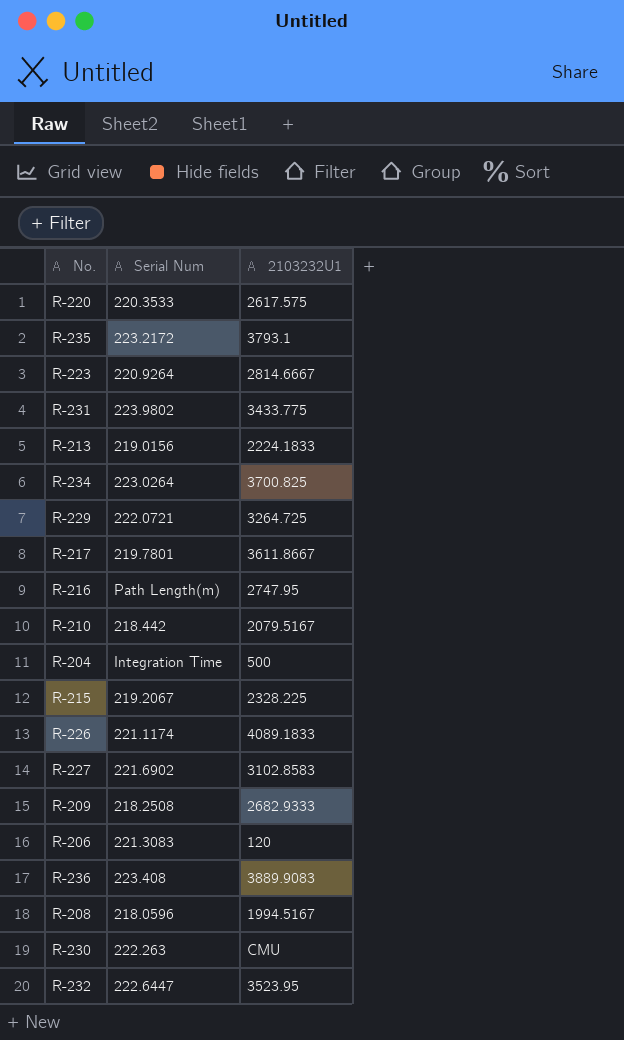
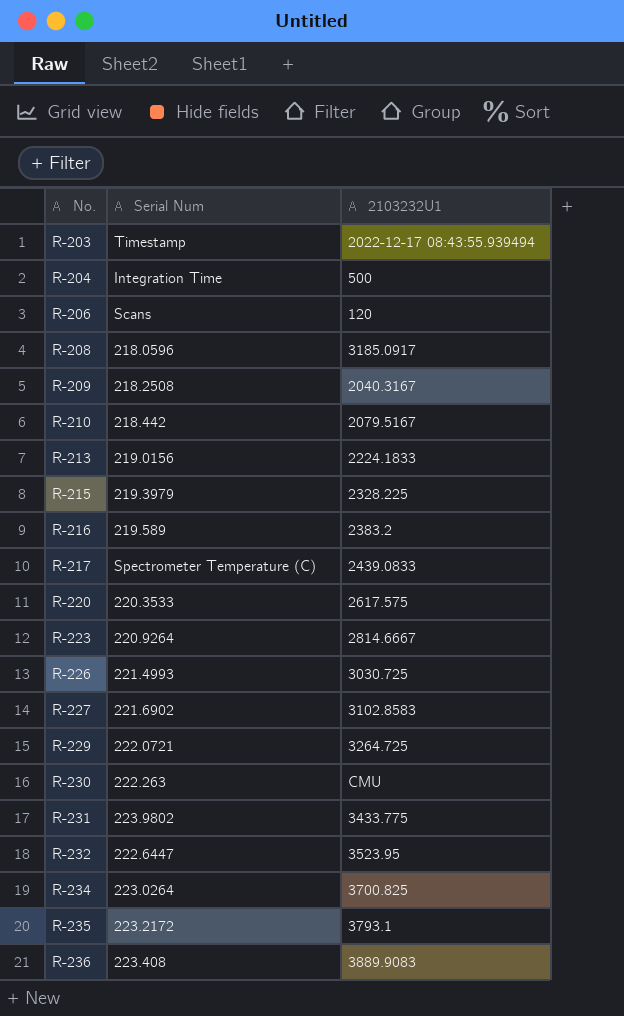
row order: none -> No. ascending
row R-203: none -> Timestamp | 2022-12-17 08:43:55.939494
R-206 | Serial Num: 221.3083 -> Scans
R-208 | 2103232U1: 1994.5167 -> 3185.0917
R-209 | 2103232U1: 2682.9333 -> 2040.3167
R-215 | Serial Num: 219.2067 -> 219.3979
R-216 | Serial Num: Path Length(m) -> 219.589
R-216 | 2103232U1: 2747.95 -> 2383.2
R-217 | Serial Num: 219.7801 -> Spectrometer Temperature (C)
R-217 | 2103232U1: 3611.8667 -> 2439.0833
R-226 | Serial Num: 221.1174 -> 221.4993
R-226 | 2103232U1: 4089.1833 -> 3030.725

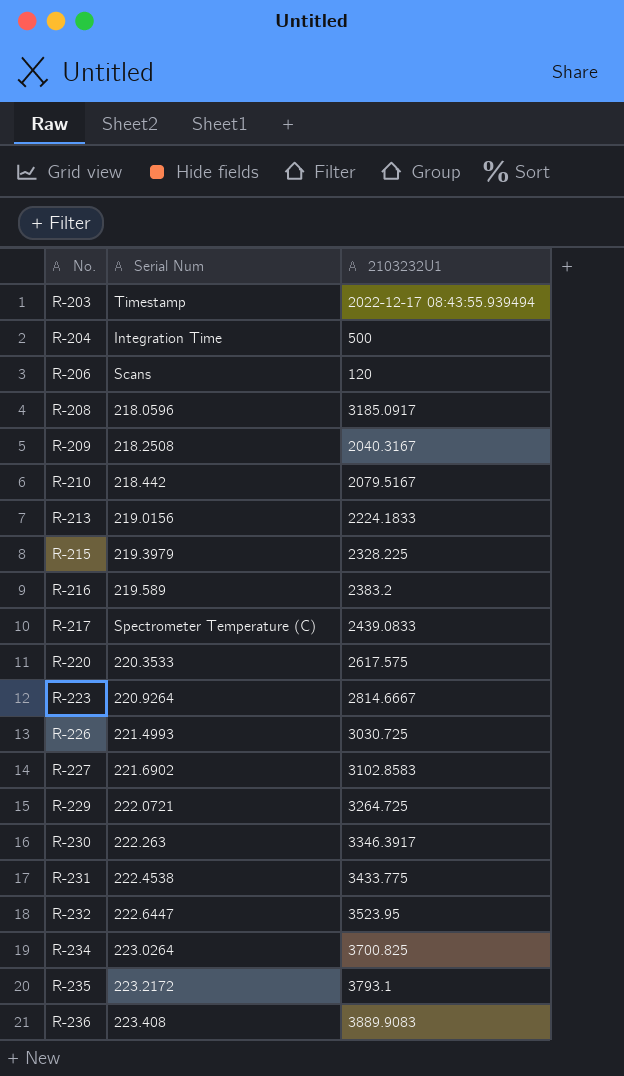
R-230 | 2103232U1: CMU -> 3346.3917
R-231 | Serial Num: 223.9802 -> 222.4538

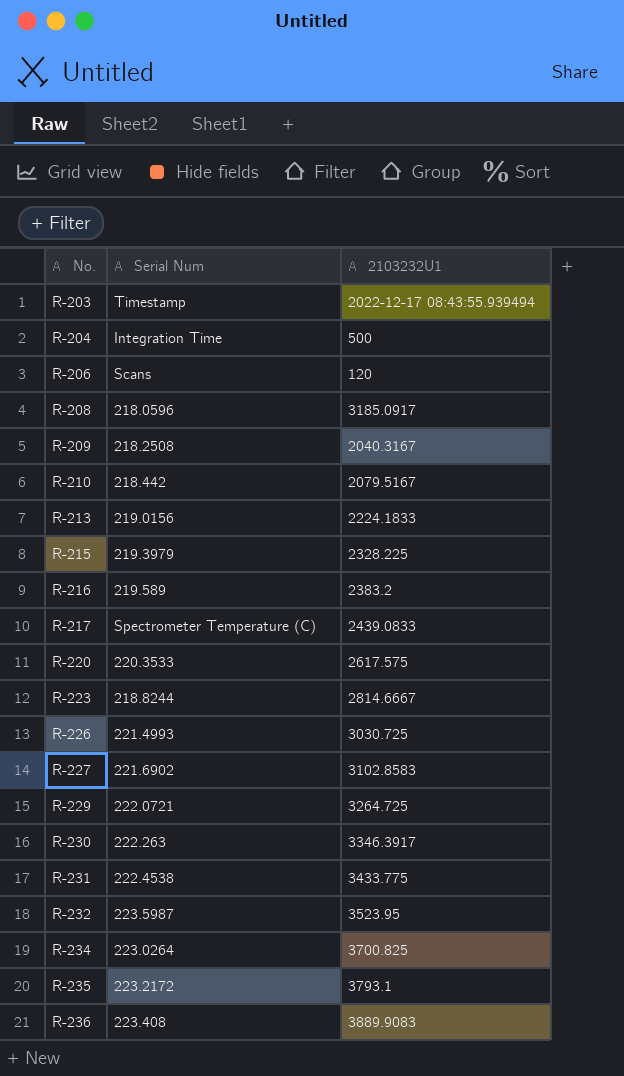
R-223 | Serial Num: 220.9264 -> 218.8244
R-232 | Serial Num: 222.6447 -> 223.5987

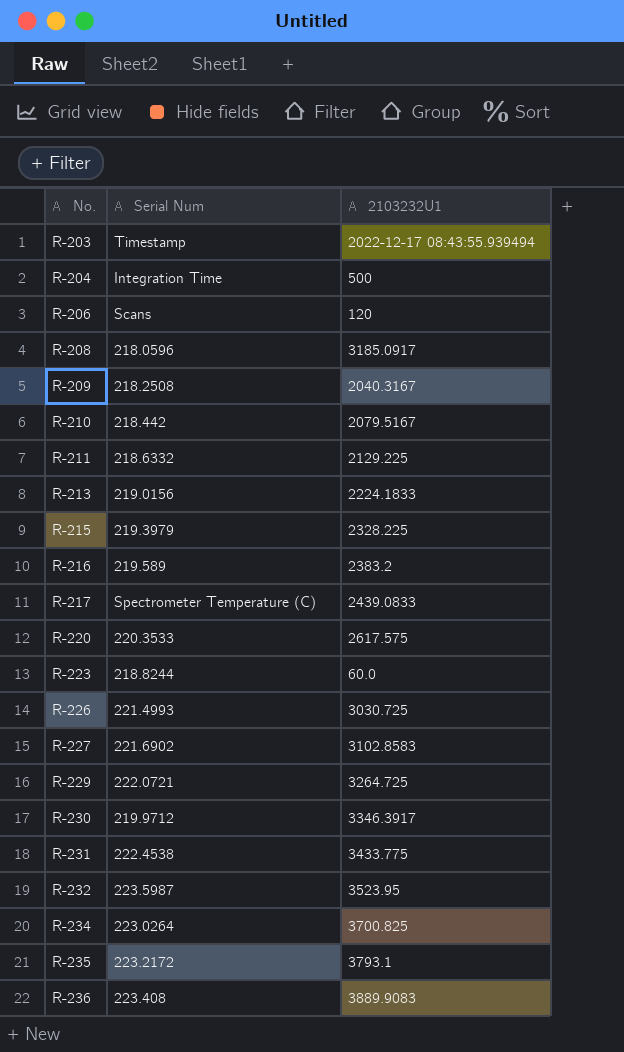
row R-211: none -> 218.6332 | 2129.225
R-223 | 2103232U1: 2814.6667 -> 60.0
R-230 | Serial Num: 222.263 -> 219.9712

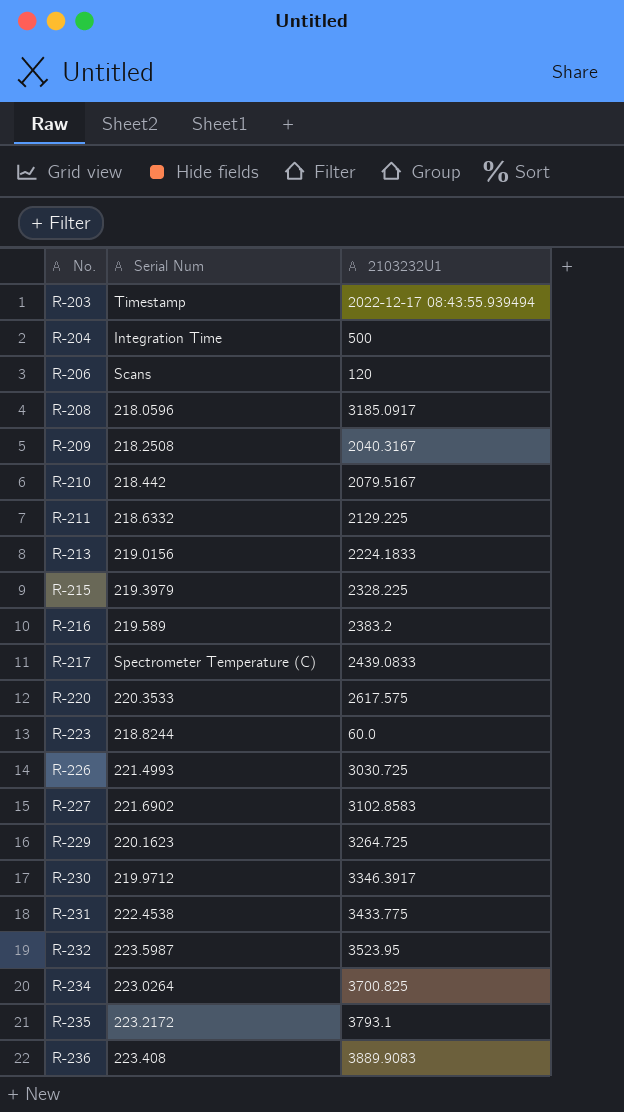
R-229 | Serial Num: 222.0721 -> 220.1623

